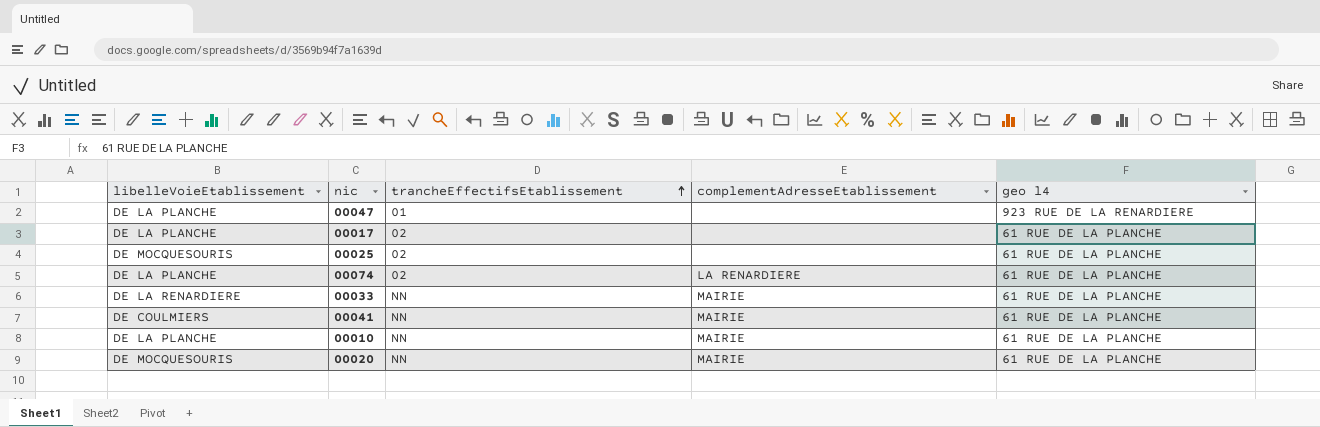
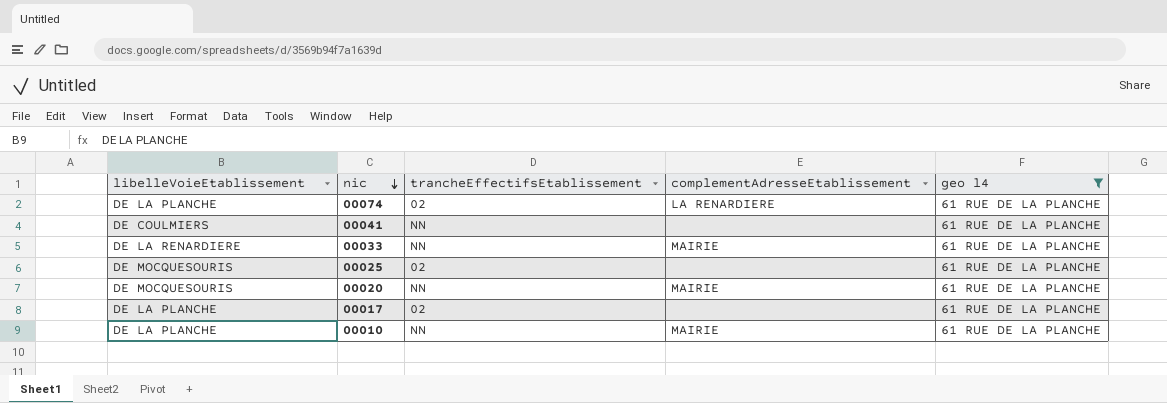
filter: none -> geo l4 = 61 RUE DE LA PLANCHE
row order: trancheEffectifsEtablissement ascending -> nic descending
00041 | complementAdresseEtablissement: MAIRIE -> none

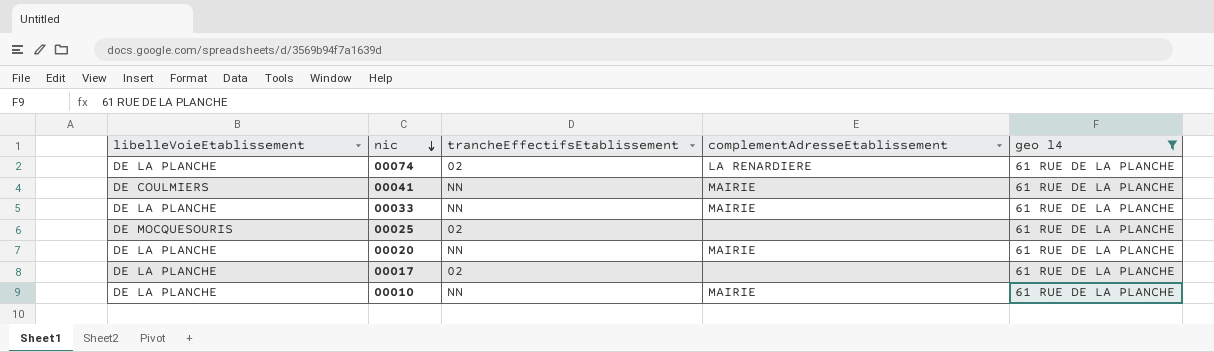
00041 | complementAdresseEtablissement: none -> MAIRIE
00033 | libelleVoieEtablissement: DE LA RENARDIERE -> DE LA PLANCHE
00020 | libelleVoieEtablissement: DE MOCQUESOURIS -> DE LA PLANCHE

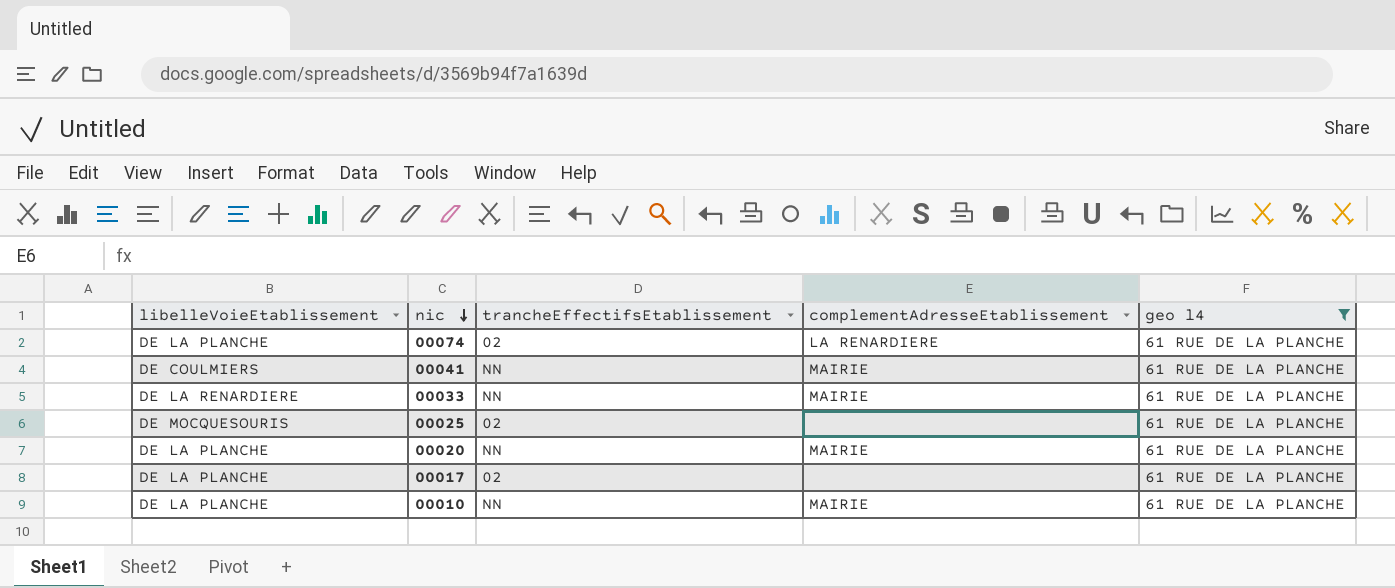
00033 | libelleVoieEtablissement: DE LA PLANCHE -> DE LA RENARDIERE

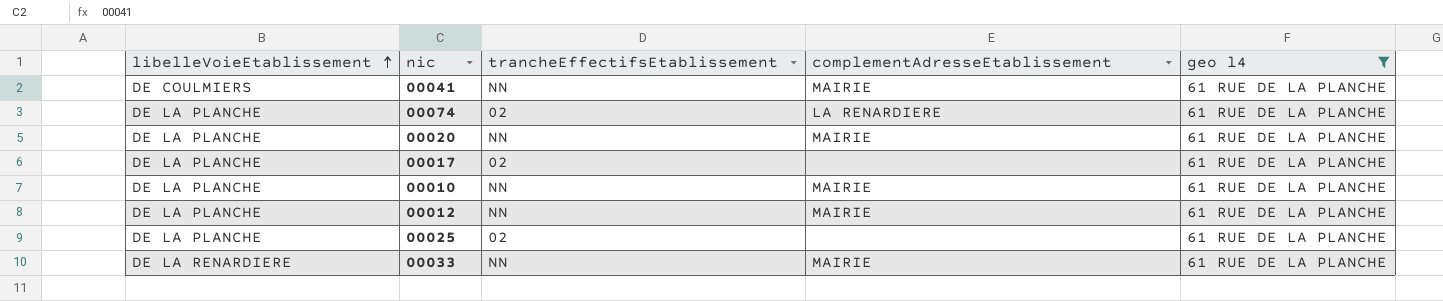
row order: nic descending -> libelleVoieEtablissement ascending
row 00012: none -> DE LA PLANCHE | NN | MAIRIE | 61 RUE DE LA PLANCHE
00025 | libelleVoieEtablissement: DE MOCQUESOURIS -> DE LA PLANCHE

